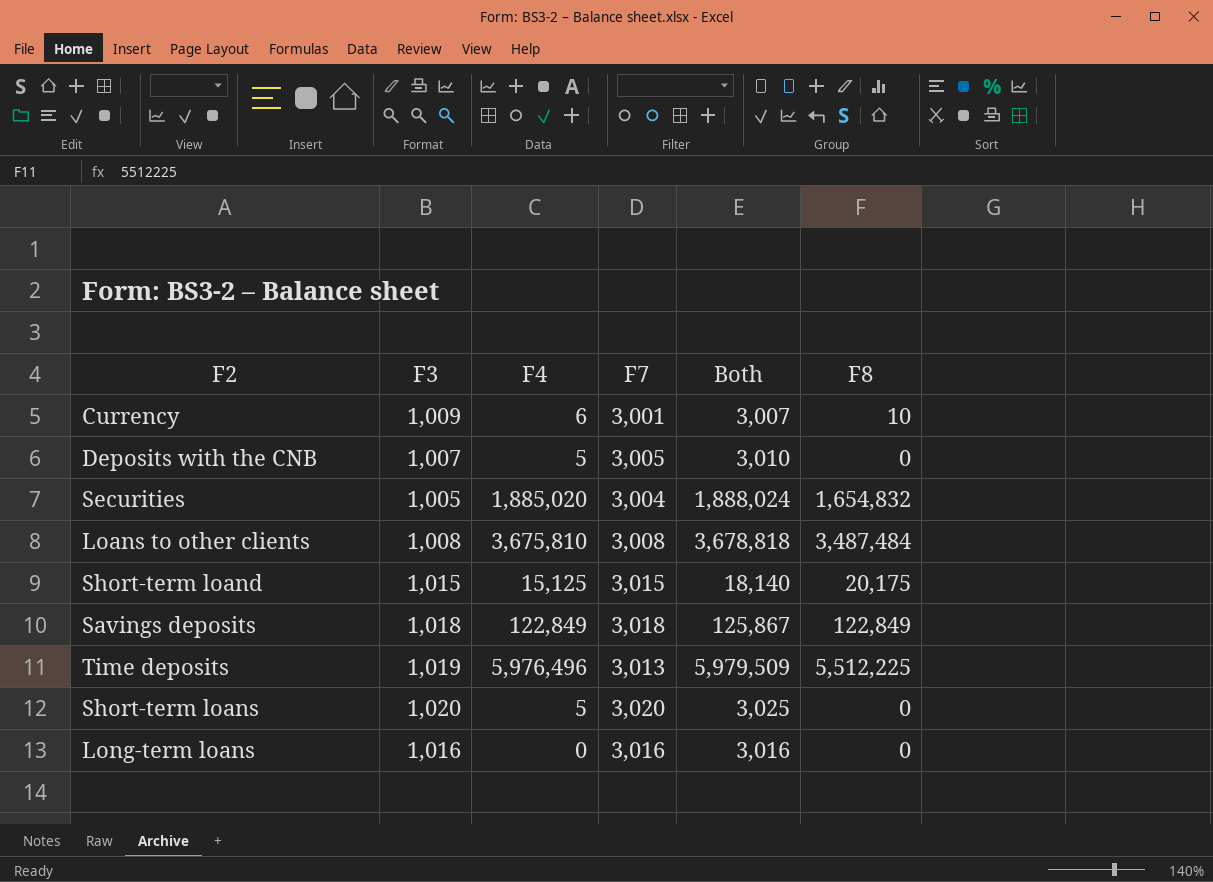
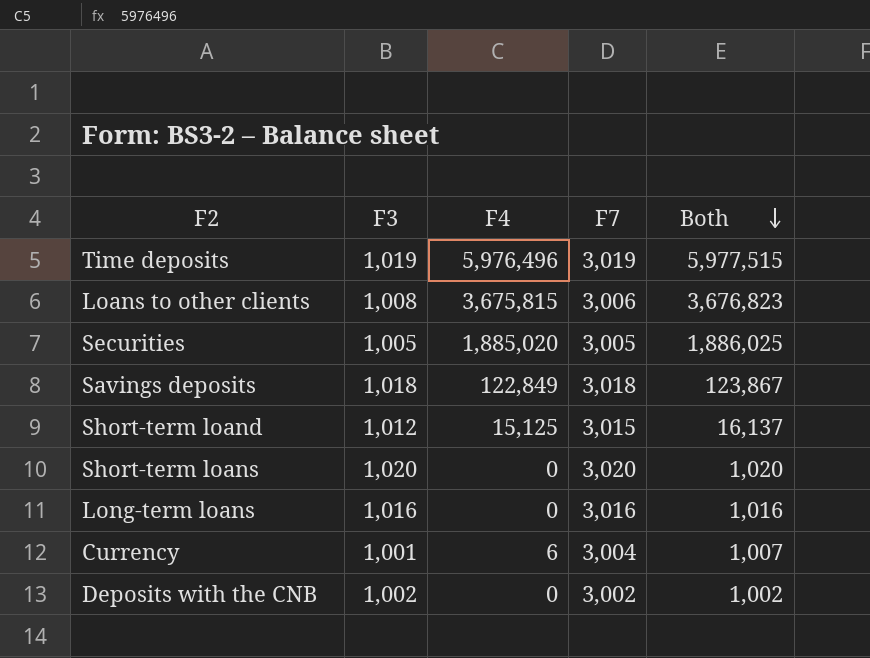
row order: none -> Both descending
column F8 | position: 6 -> none
column Both | formula: [F4] + [F7] -> [F3] + [F4]
Time deposits | F7: 3,013 -> 3,019
Loans to other clients | F4: 3,675,810 -> 3,675,815
Loans to other clients | F7: 3,008 -> 3,006
Securities | F7: 3,004 -> 3,005
Short-term loand | F3: 1,015 -> 1,012
Short-term loans | F4: 5 -> 0
Currency | F3: 1,009 -> 1,001
Currency | F7: 3,001 -> 3,004
Deposits with the CNB | F3: 1,007 -> 1,002
Deposits with the CNB | F4: 5 -> 0
Deposits with the CNB | F7: 3,005 -> 3,002

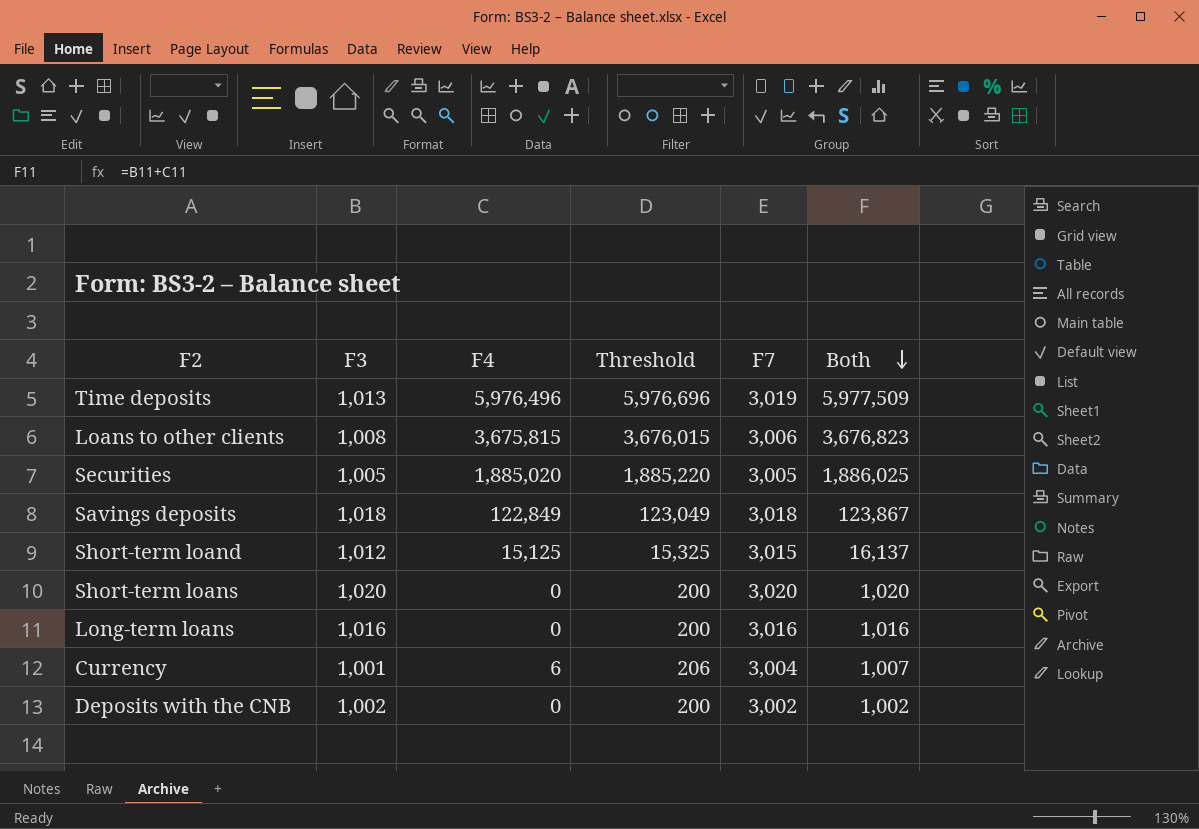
column Threshold | formula: none -> [F4] + 200
Time deposits | F3: 1,019 -> 1,013
Time deposits | Both: 5,977,515 -> 5,977,509

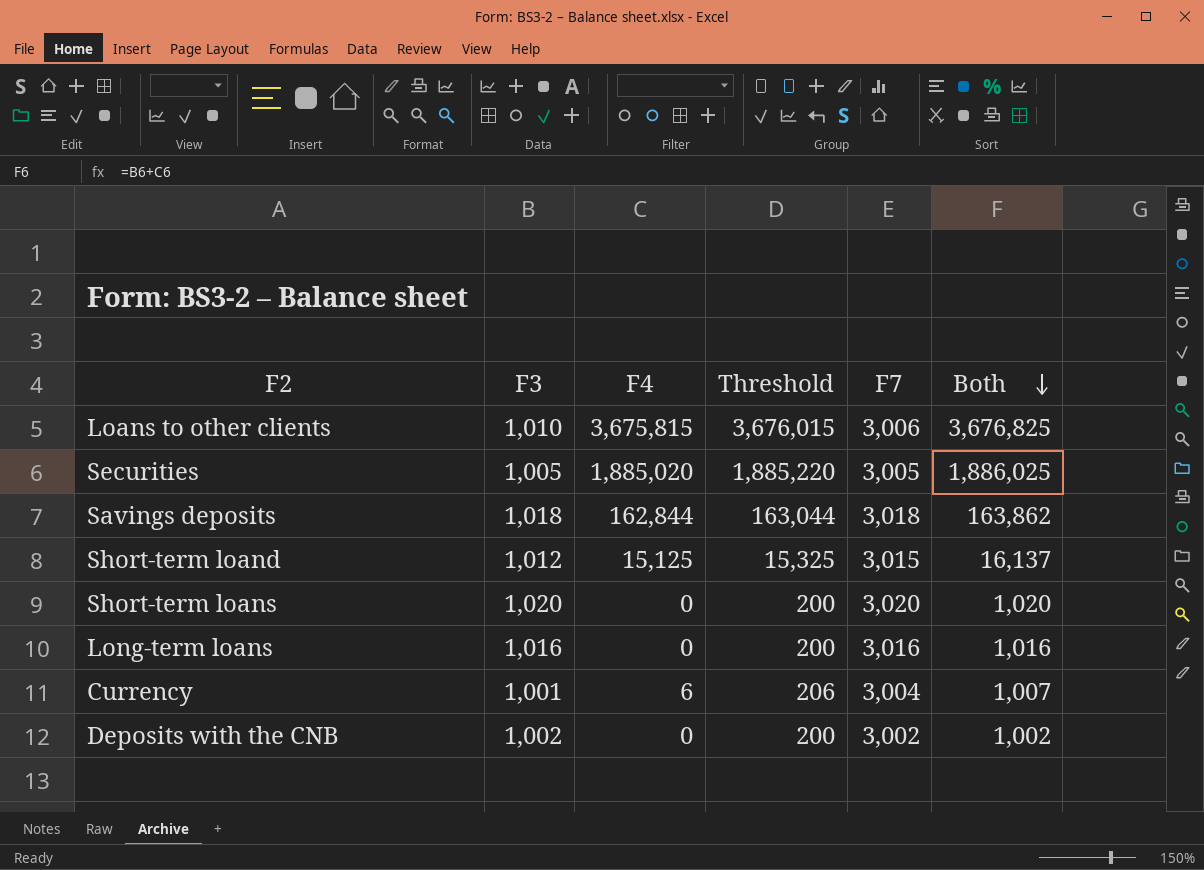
row Time deposits: 1,013 | 5,976,496 | 5,976,696 | 3,019 | 5,977,509 -> none
Loans to other clients | F3: 1,008 -> 1,010
Loans to other clients | Both: 3,676,823 -> 3,676,825
Savings deposits | F4: 122,849 -> 162,844
Savings deposits | Threshold: 123,049 -> 163,044
Savings deposits | Both: 123,867 -> 163,862

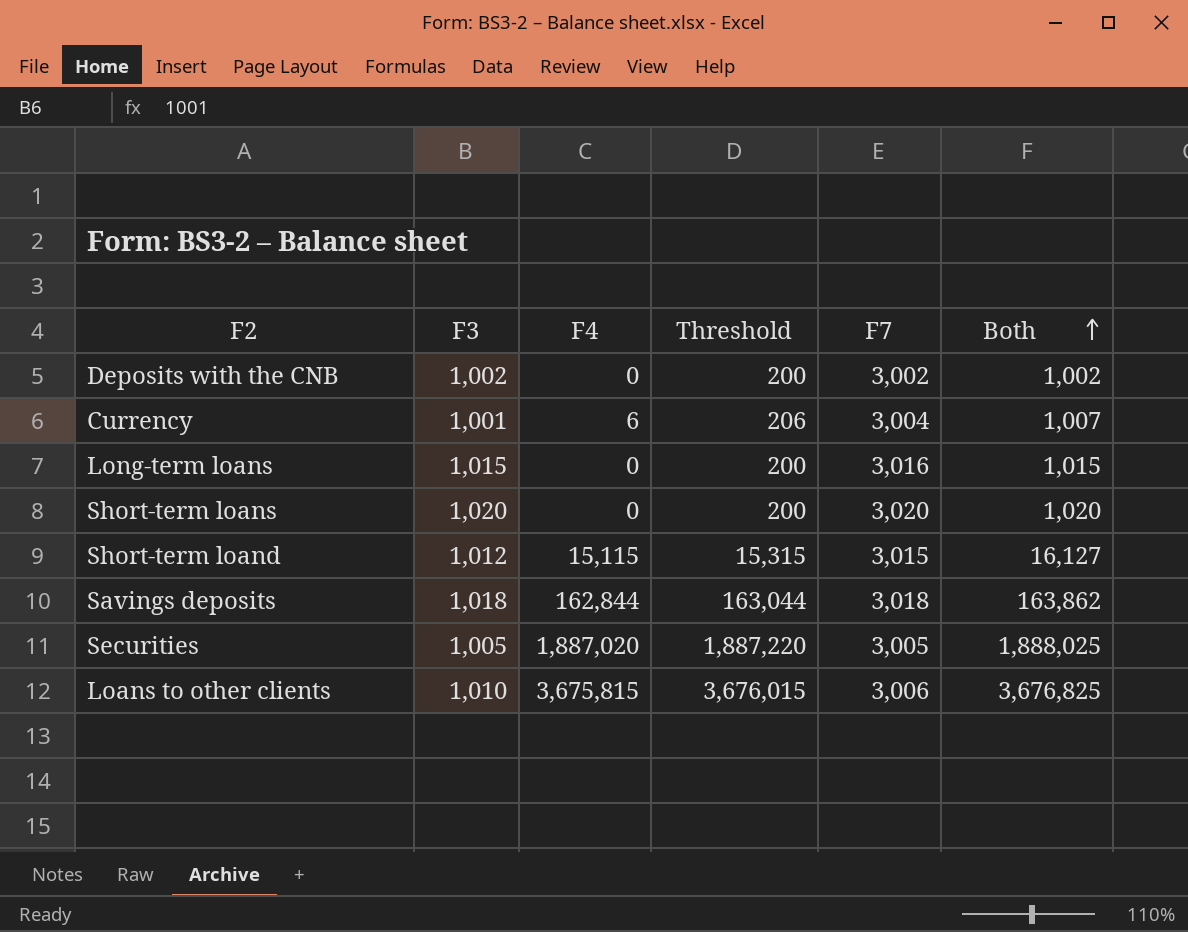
row order: Both descending -> Both ascending
Long-term loans | F3: 1,016 -> 1,015
Long-term loans | Both: 1,016 -> 1,015
Short-term loand | F4: 15,125 -> 15,115
Short-term loand | Threshold: 15,325 -> 15,315
Short-term loand | Both: 16,137 -> 16,127
Securities | F4: 1,885,020 -> 1,887,020
Securities | Threshold: 1,885,220 -> 1,887,220
Securities | Both: 1,886,025 -> 1,888,025

